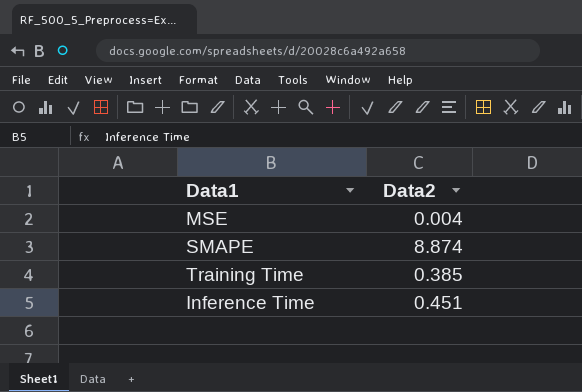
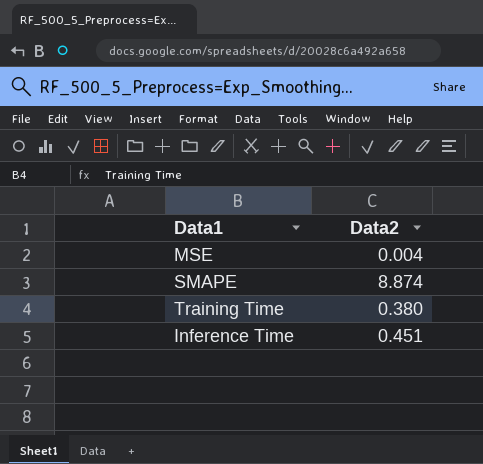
Training Time | Data2: 0.385 -> 0.380

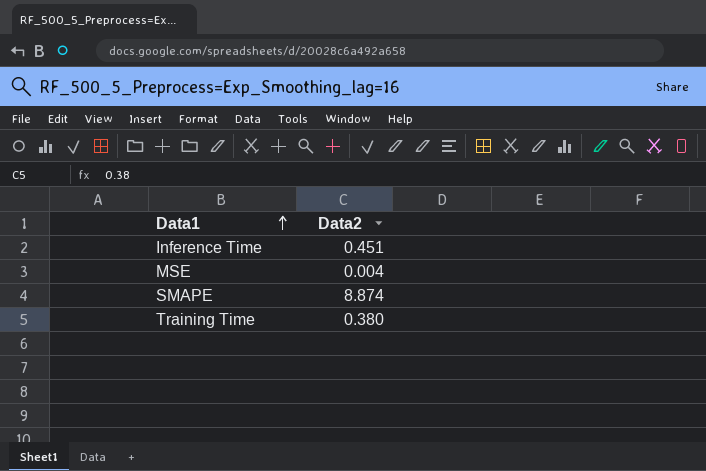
row order: none -> Data1 ascending

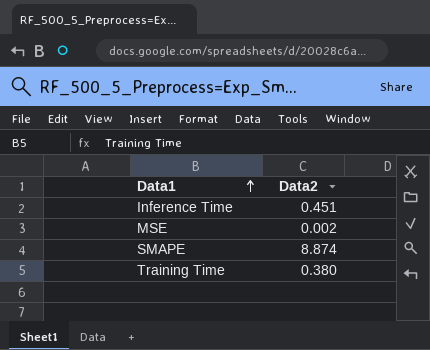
MSE | Data2: 0.004 -> 0.002

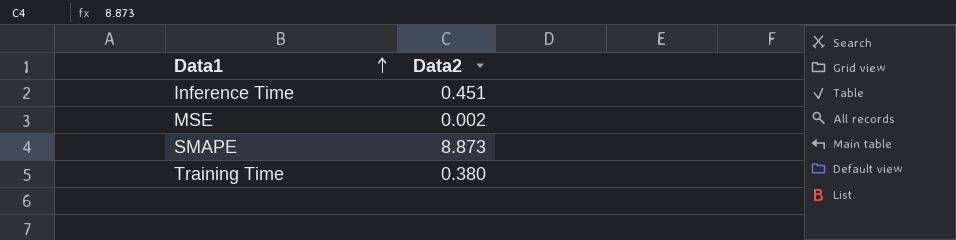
SMAPE | Data2: 8.874 -> 8.873

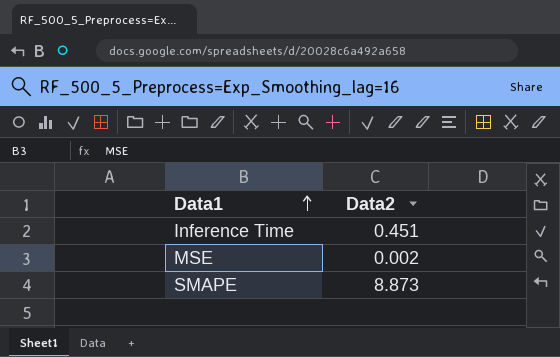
row Training Time: 0.380 -> none

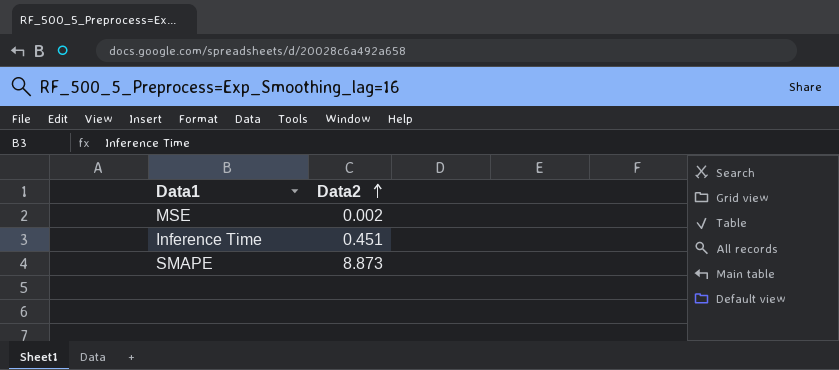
row order: Data1 ascending -> Data2 ascending

